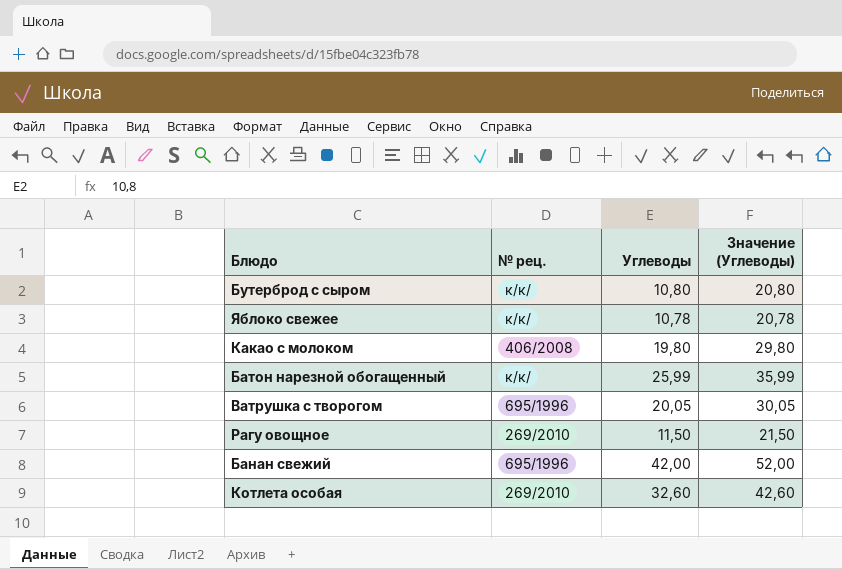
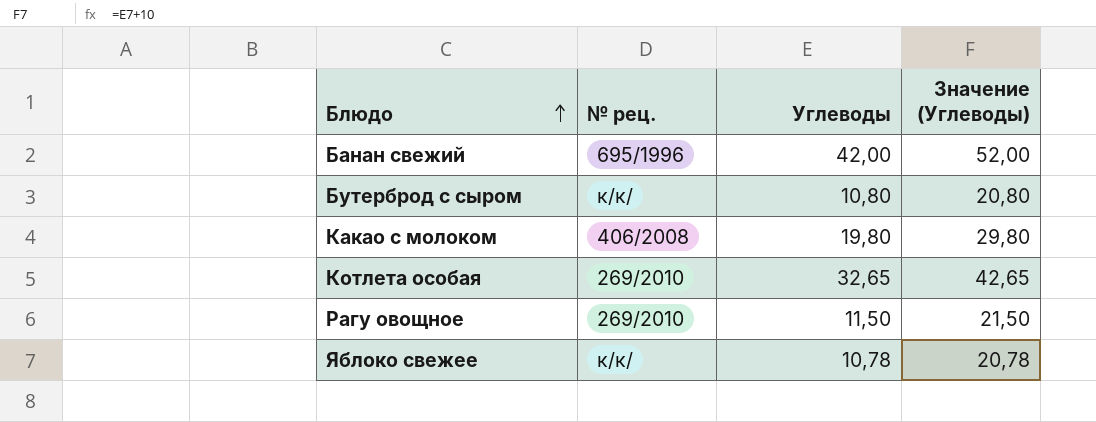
row order: none -> Блюдо ascending
row Батон нарезной обогащенный: к/к/ | 25,99 | 35,99 -> none
row Ватрушка с творогом: 695/1996 | 20,05 | 30,05 -> none
Котлета особая | Углеводы: 32,60 -> 32,65
Котлета особая | Значение (Углеводы): 42,60 -> 42,65

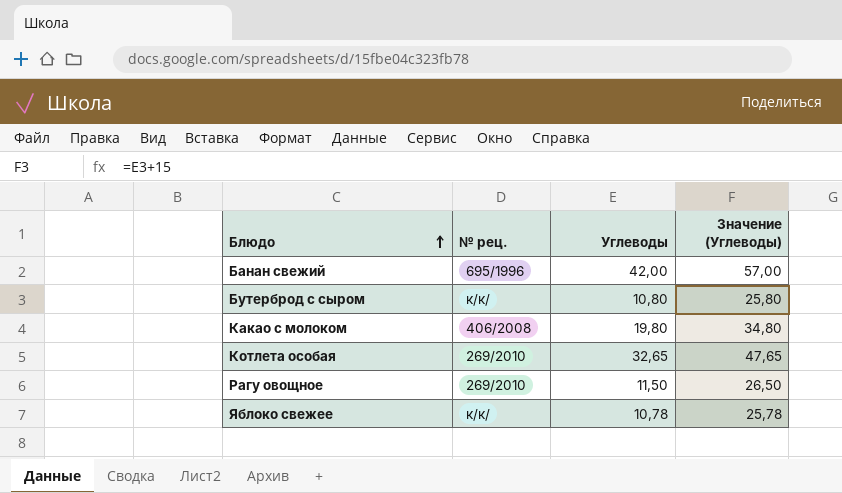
column Значение (Углеводы) | formula: [Углеводы] + 10 -> [Углеводы] + 15

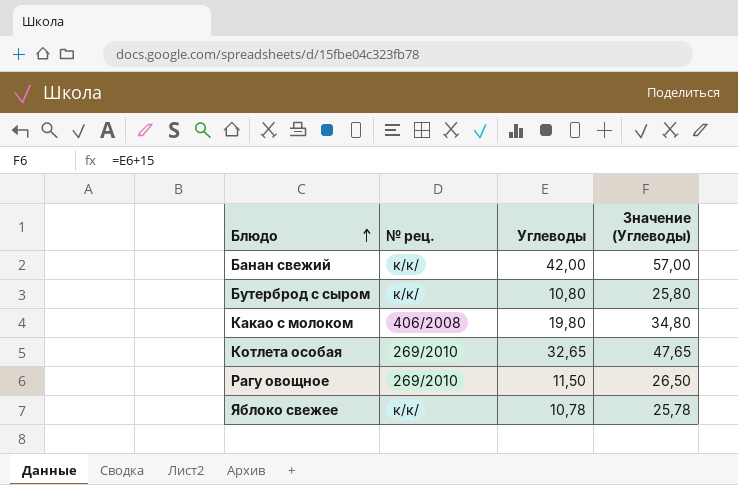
Банан свежий | № рец.: 695/1996 -> к/к/

